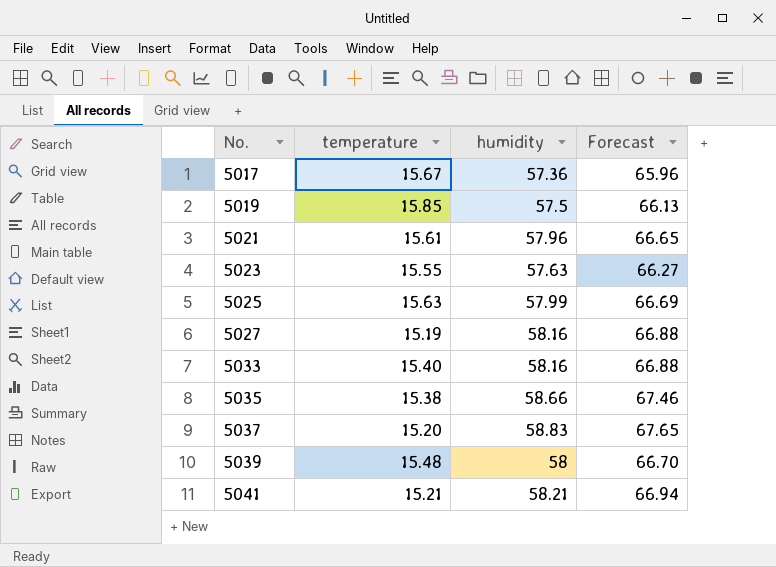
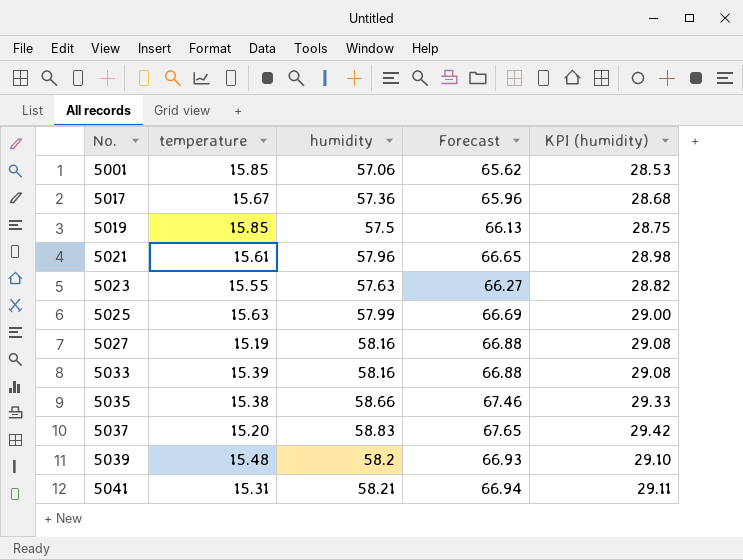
column KPI (humidity) | formula: none -> [humidity] * 0.5
row 5001: none -> 15.85 | 57.06 | 65.62 | 28.53
5033 | temperature: 15.40 -> 15.39
5039 | humidity: 58 -> 58.2
5039 | Forecast: 66.70 -> 66.93
5041 | temperature: 15.21 -> 15.31

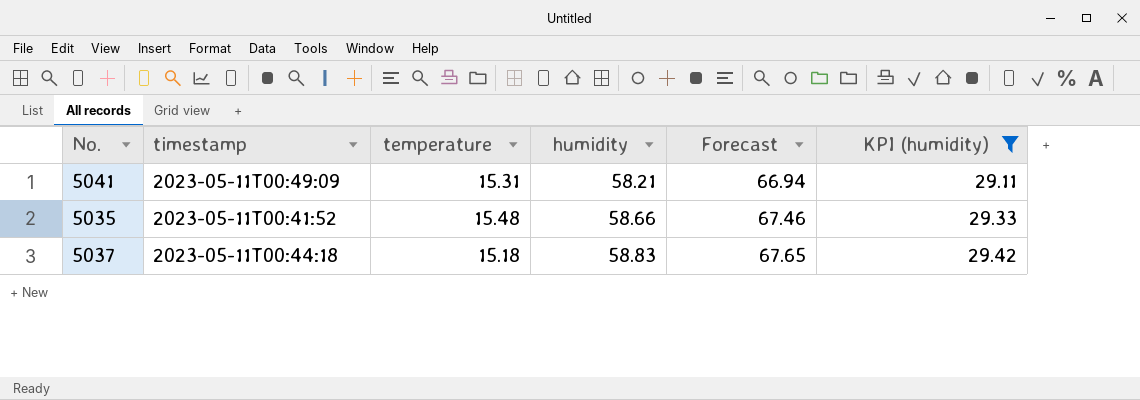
filter: none -> KPI (humidity) >= 29.11
row order: No. ascending -> humidity ascending
column timestamp | position: none -> 2
5035 | temperature: 15.38 -> 15.48
5037 | temperature: 15.20 -> 15.18

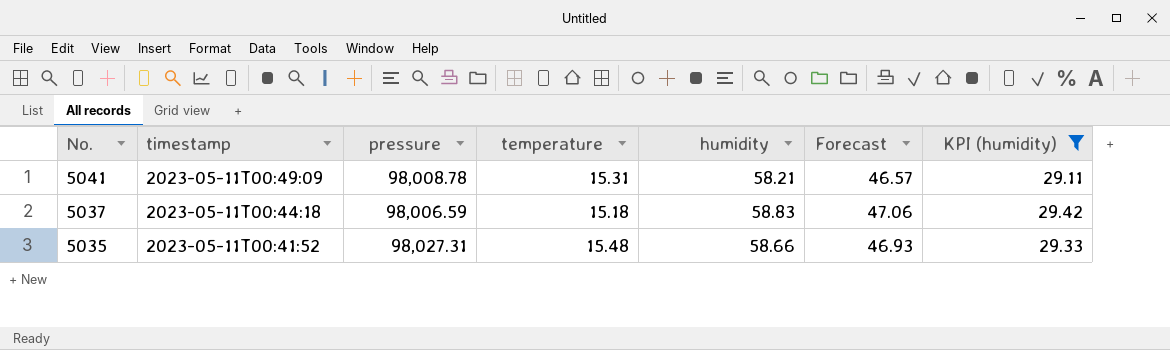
row order: humidity ascending -> No. descending
column pressure | position: none -> 3
column Forecast | formula: [humidity] * 1.15 -> [humidity] * 0.8

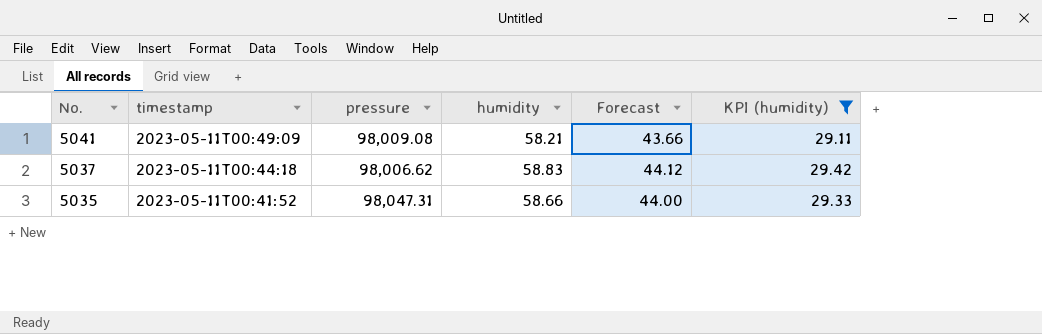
column temperature | position: 4 -> none
column Forecast | formula: [humidity] * 0.8 -> [humidity] * 0.75
5041 | pressure: 98,008.78 -> 98,009.08
5037 | pressure: 98,006.59 -> 98,006.62
5035 | pressure: 98,027.31 -> 98,047.31

